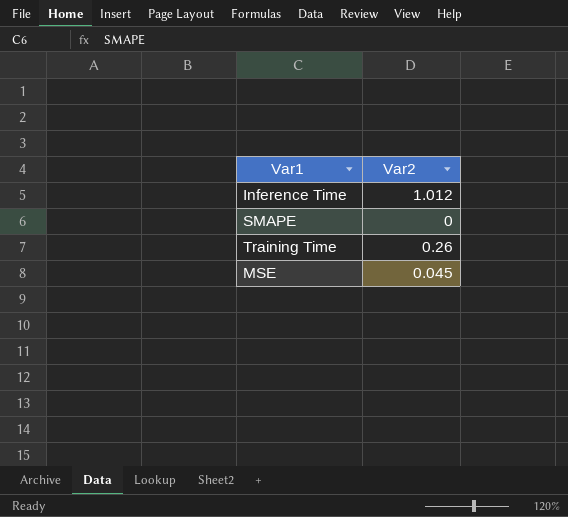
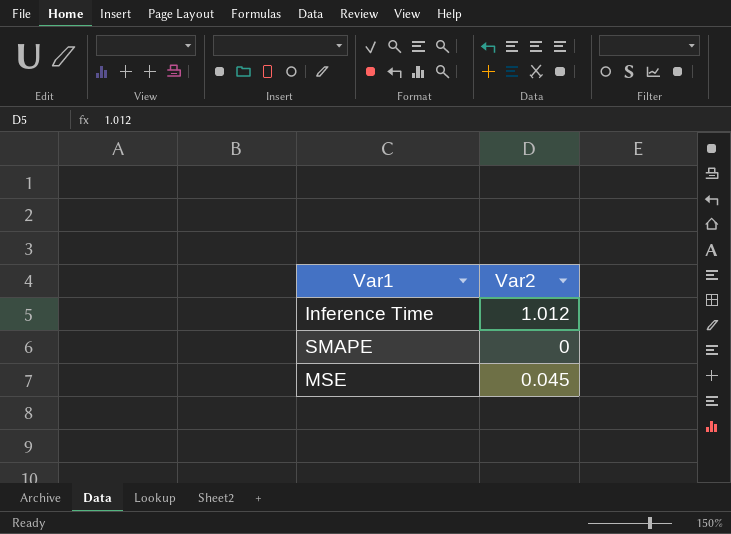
row Training Time: 0.26 -> none

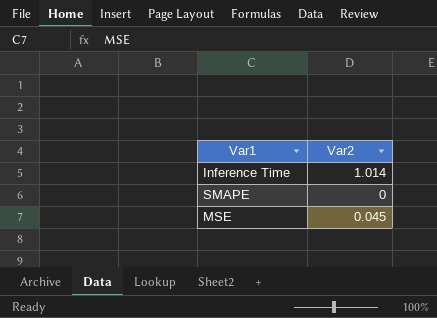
Inference Time | Var2: 1.012 -> 1.014

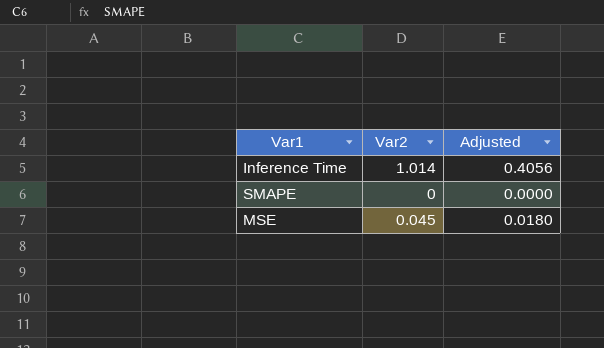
column Adjusted | formula: none -> [Var2] * 0.4

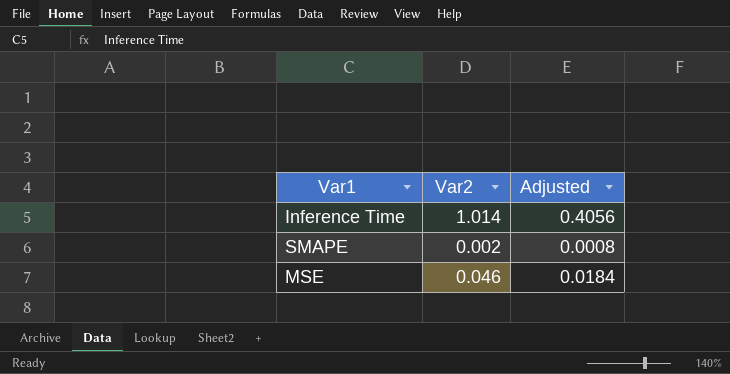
SMAPE | Var2: 0 -> 0.002
SMAPE | Adjusted: 0.0000 -> 0.0008
MSE | Var2: 0.045 -> 0.046
MSE | Adjusted: 0.0180 -> 0.0184

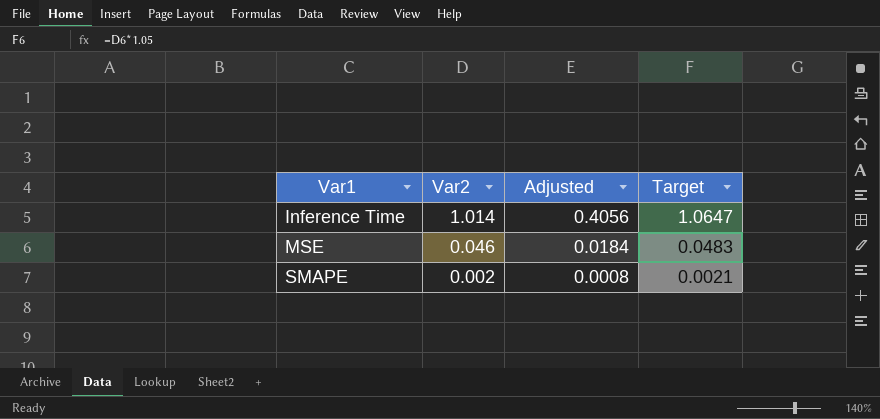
row order: none -> Var1 ascending
column Target | formula: none -> [Var2] * 1.05

